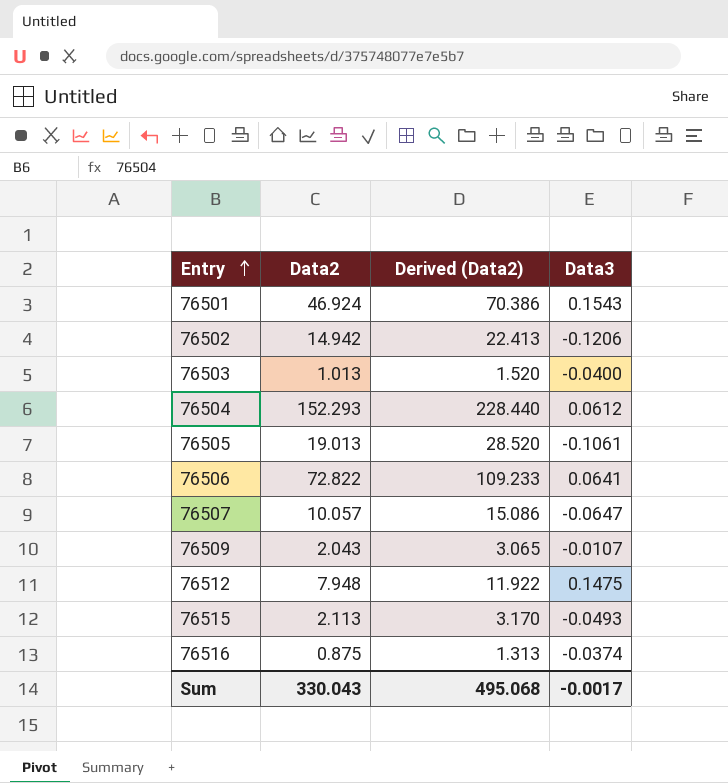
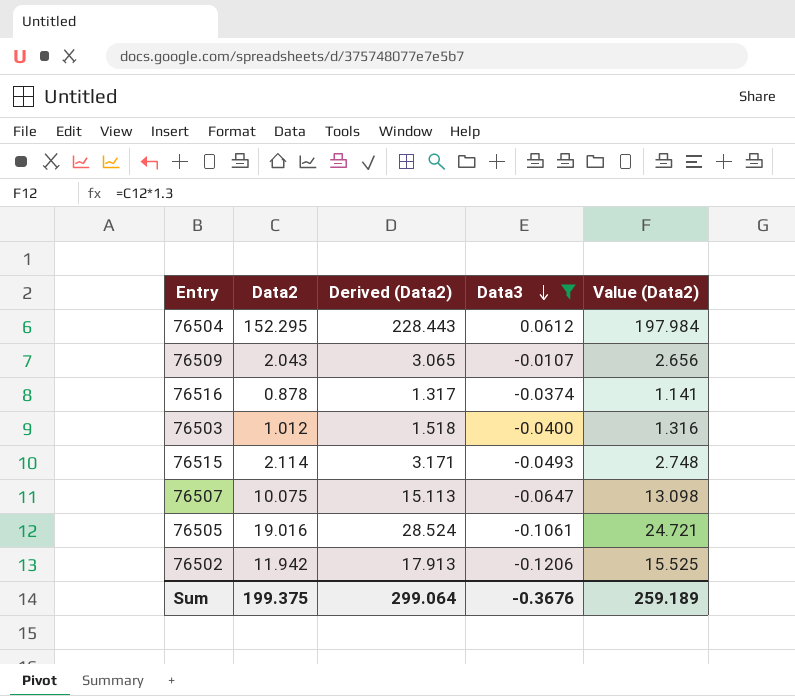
filter: none -> Data3 <= 0.0612
row order: Entry ascending -> Data3 descending
column Value (Data2) | formula: none -> [Data2] * 1.3
76504 | Data2: 152.293 -> 152.295
76504 | Derived (Data2): 228.440 -> 228.443
76516 | Data2: 0.875 -> 0.878
76516 | Derived (Data2): 1.313 -> 1.317
76503 | Data2: 1.013 -> 1.012
76503 | Derived (Data2): 1.520 -> 1.518
76515 | Data2: 2.113 -> 2.114
76515 | Derived (Data2): 3.170 -> 3.171
76507 | Data2: 10.057 -> 10.075
76507 | Derived (Data2): 15.086 -> 15.113
76505 | Data2: 19.013 -> 19.016
76505 | Derived (Data2): 28.520 -> 28.524
76502 | Data2: 14.942 -> 11.942
76502 | Derived (Data2): 22.413 -> 17.913
Sum | Data2: 330.043 -> 199.375
Sum | Derived (Data2): 495.068 -> 299.064
Sum | Data3: -0.0017 -> -0.3676

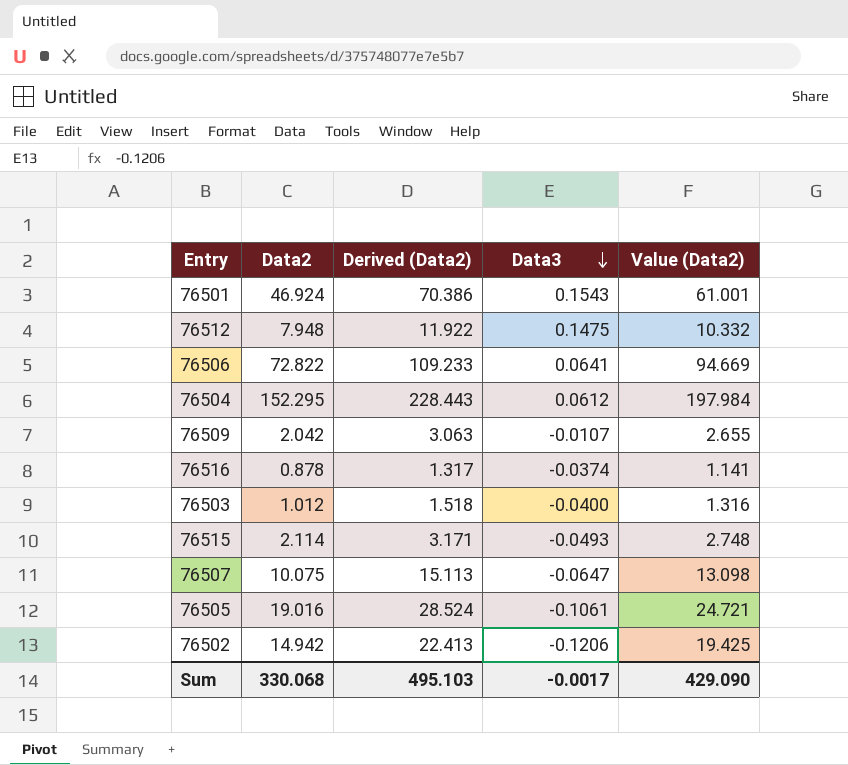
filter: Data3 <= 0.0612 -> none
76509 | Data2: 2.043 -> 2.042
76509 | Derived (Data2): 3.065 -> 3.063
76509 | Value (Data2): 2.656 -> 2.655
76502 | Data2: 11.942 -> 14.942
76502 | Derived (Data2): 17.913 -> 22.413
76502 | Value (Data2): 15.525 -> 19.425
Sum | Data2: 199.375 -> 330.068
Sum | Derived (Data2): 299.064 -> 495.103
Sum | Data3: -0.3676 -> -0.0017
Sum | Value (Data2): 259.189 -> 429.090

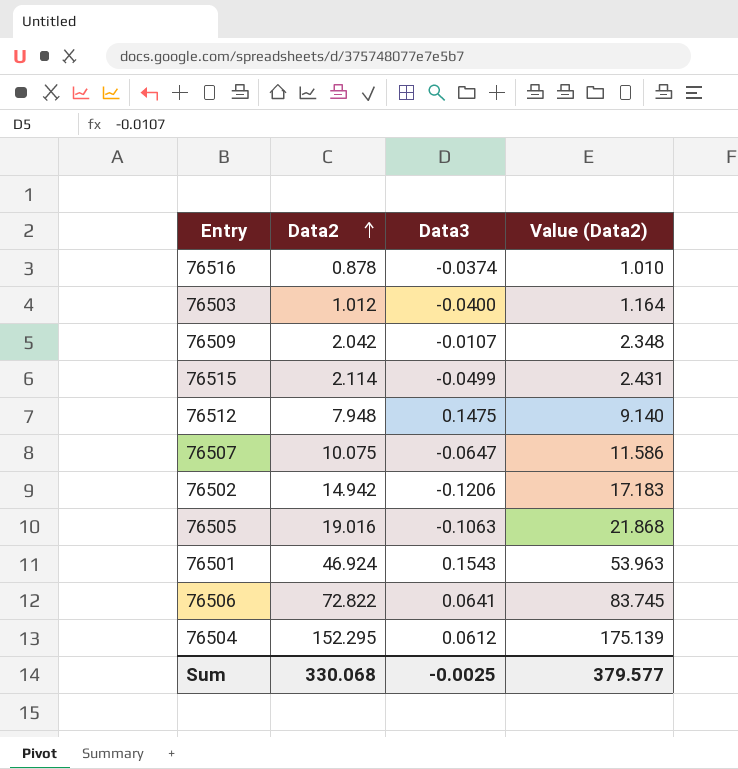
row order: Data3 descending -> Data2 ascending
column Derived (Data2) | formula: [Data2] * 1.5 -> none
column Value (Data2) | formula: [Data2] * 1.3 -> [Data2] * 1.15
76515 | Data3: -0.0493 -> -0.0499
76505 | Data3: -0.1061 -> -0.1063
Sum | Data3: -0.0017 -> -0.0025
Sum | Value (Data2): 429.090 -> 379.577

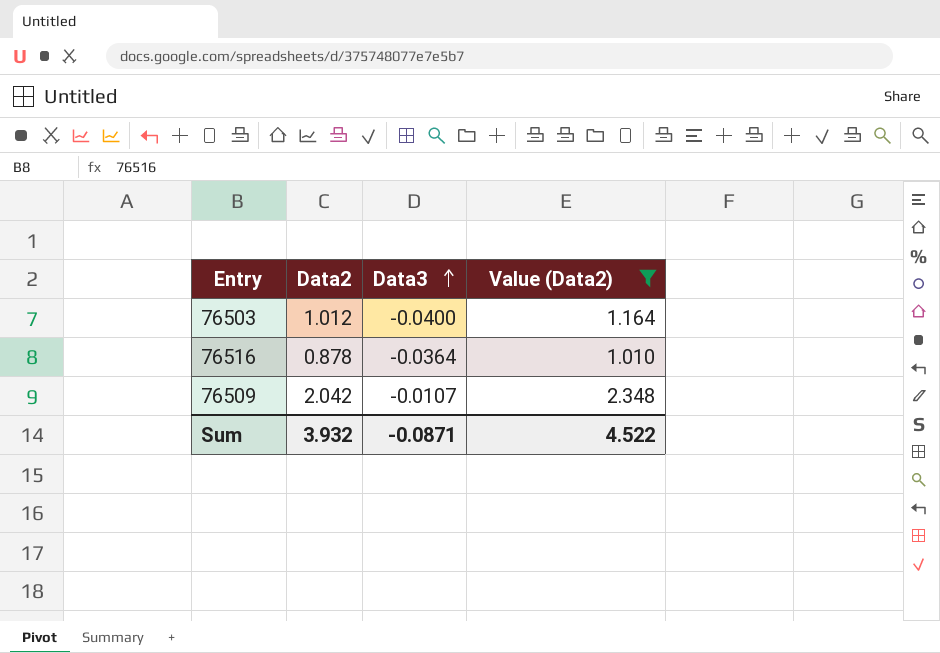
filter: none -> Value (Data2) <= 2.348
row order: Data2 ascending -> Data3 ascending
76516 | Data3: -0.0374 -> -0.0364
Sum | Data2: 330.068 -> 3.932
Sum | Data3: -0.0025 -> -0.0871
Sum | Value (Data2): 379.577 -> 4.522

